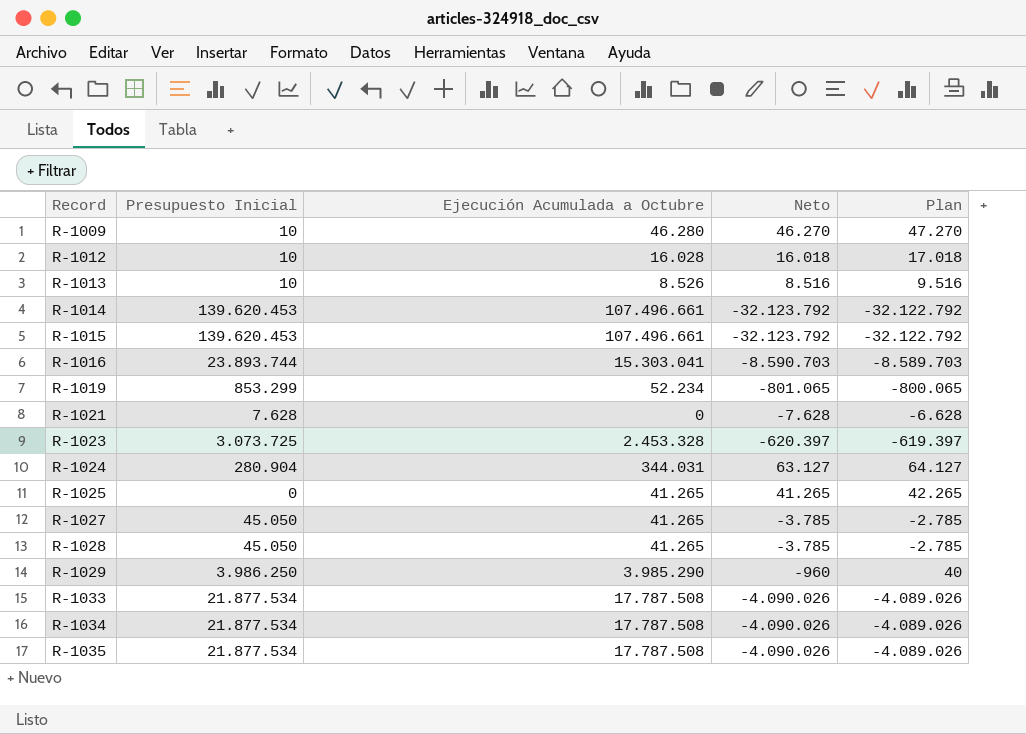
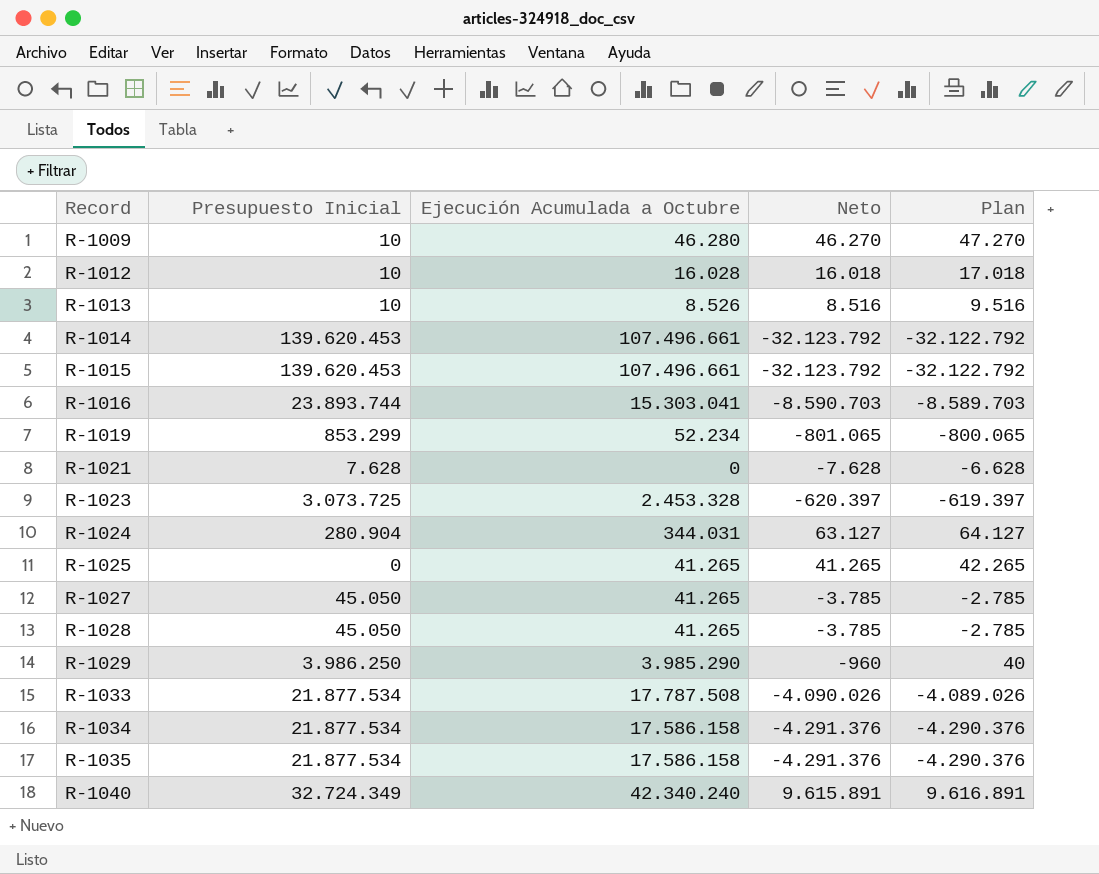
R-1034 | Ejecución Acumulada a Octubre: 17.787.508 -> 17.586.158
R-1034 | Neto: -4.090.026 -> -4.291.376
R-1034 | Plan: -4.089.026 -> -4.290.376
R-1035 | Ejecución Acumulada a Octubre: 17.787.508 -> 17.586.158
R-1035 | Neto: -4.090.026 -> -4.291.376
R-1035 | Plan: -4.089.026 -> -4.290.376
row R-1040: none -> 32.724.349 | 42.340.240 | 9.615.891 | 9.616.891

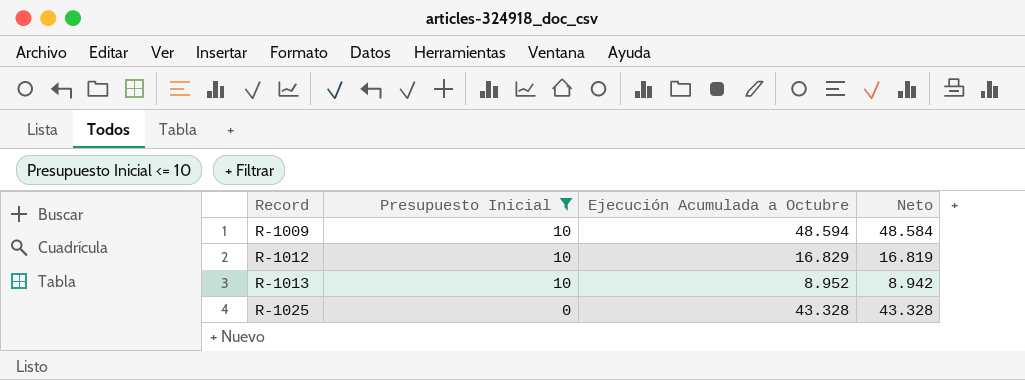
filter: none -> Presupuesto Inicial <= 10
column Plan | formula: [Neto] + 1000 -> none
R-1009 | Ejecución Acumulada a Octubre: 46.280 -> 48.594
R-1009 | Neto: 46.270 -> 48.584
R-1012 | Ejecución Acumulada a Octubre: 16.028 -> 16.829
R-1012 | Neto: 16.018 -> 16.819
R-1013 | Ejecución Acumulada a Octubre: 8.526 -> 8.952
R-1013 | Neto: 8.516 -> 8.942
R-1025 | Ejecución Acumulada a Octubre: 41.265 -> 43.328
R-1025 | Neto: 41.265 -> 43.328

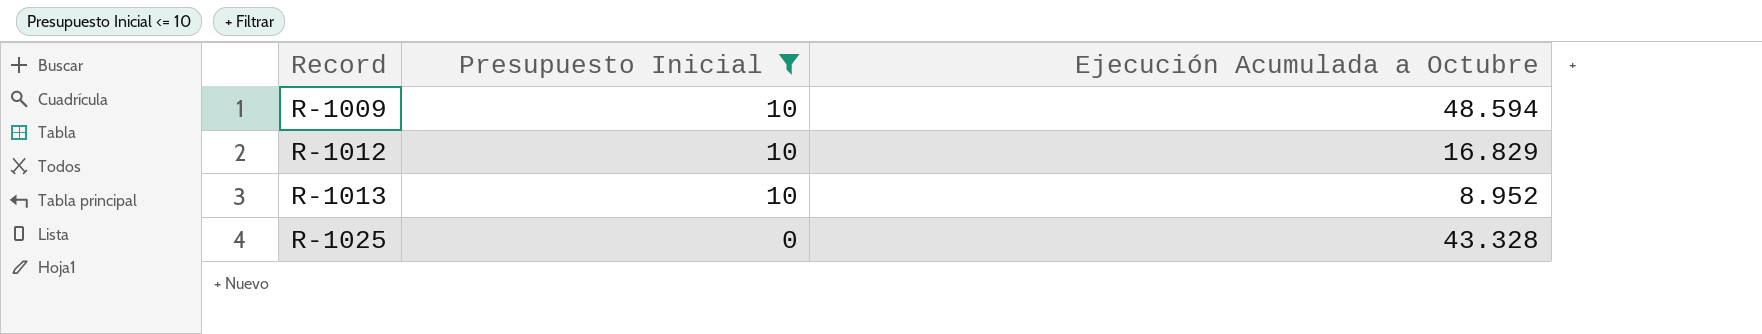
column Neto | formula: [Ejecución Acumulada a Octubre] - [Presupuesto Inicial] -> none

